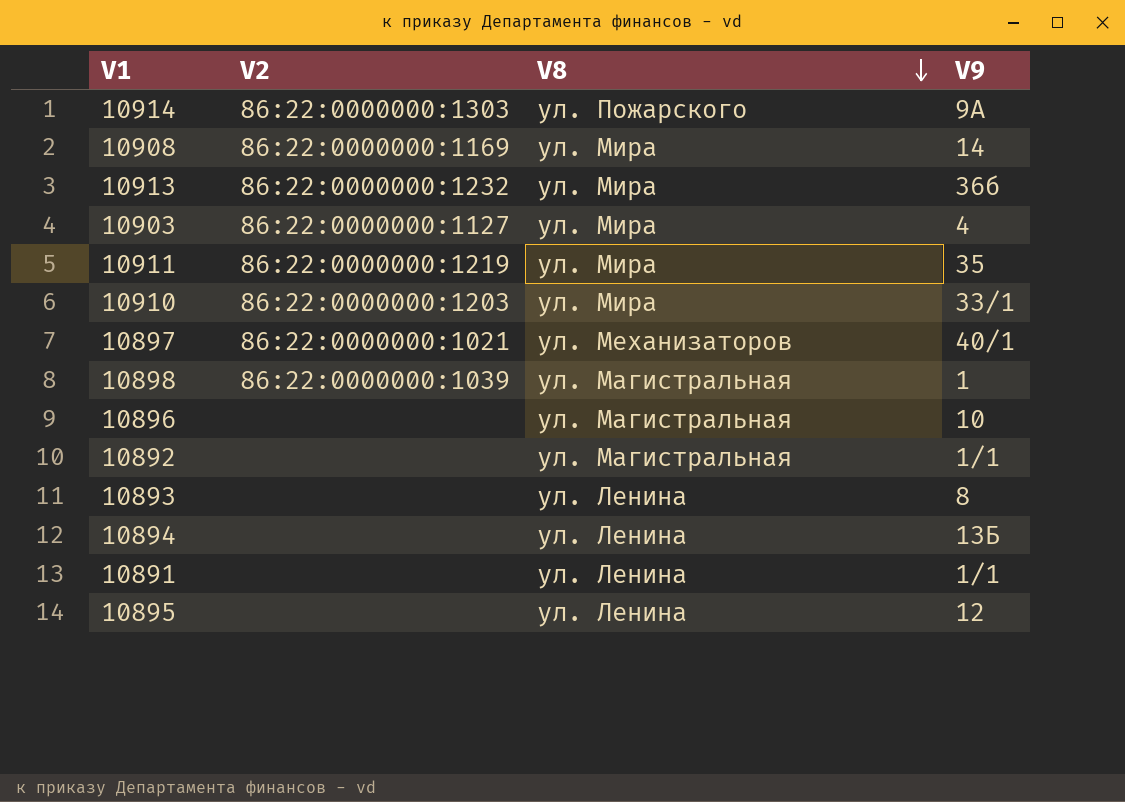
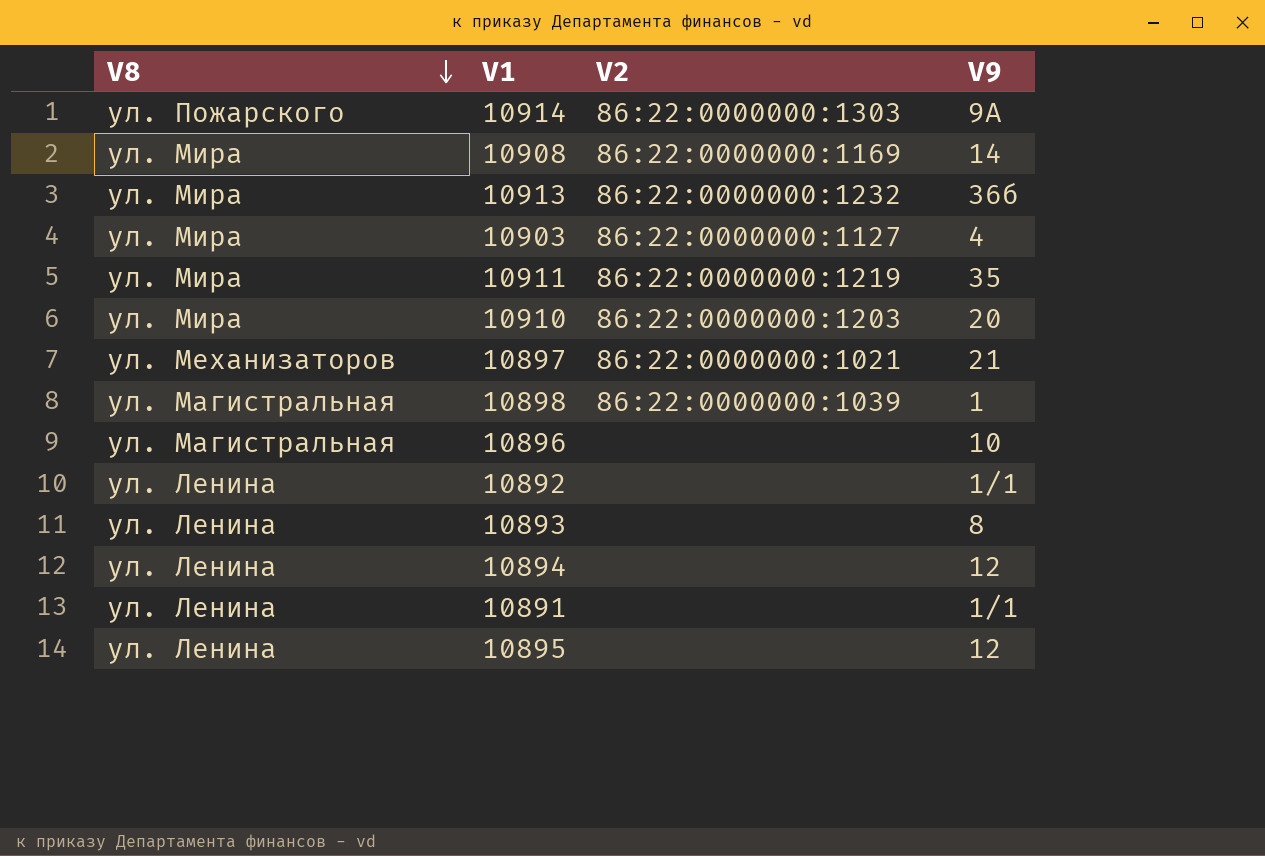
column V8 | position: 3 -> 1
10910 | V9: 33/1 -> 20
10897 | V9: 40/1 -> 21
10892 | V8: ул. Магистральная -> ул. Ленина
10894 | V9: 13Б -> 12

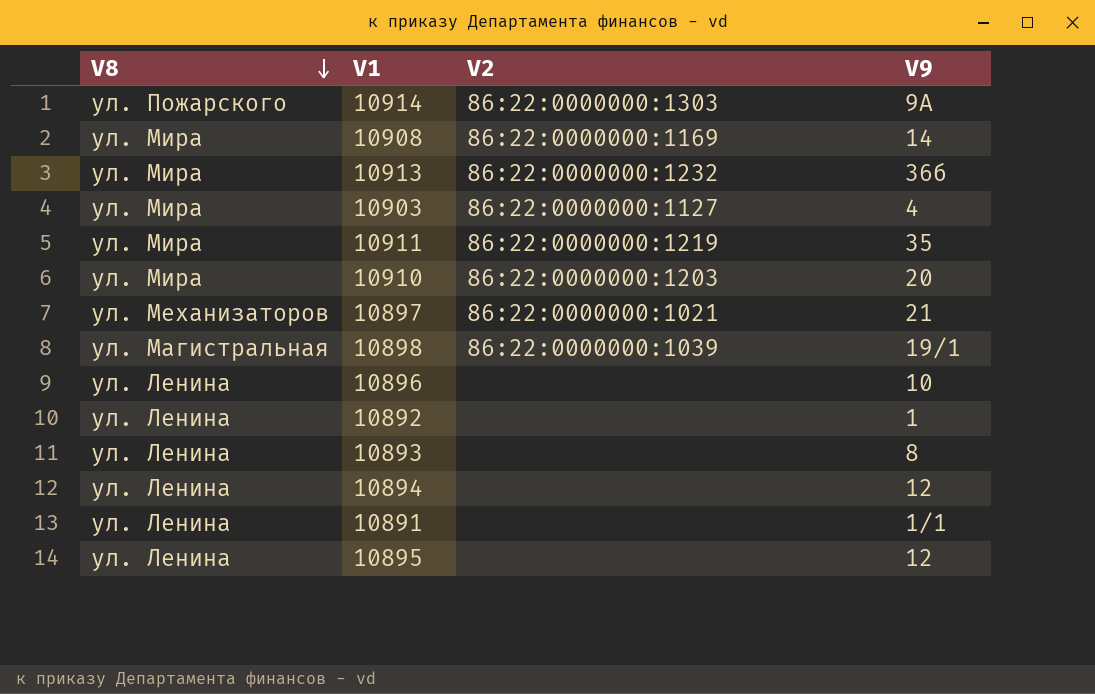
10898 | V9: 1 -> 19/1
10896 | V8: ул. Магистральная -> ул. Ленина
10892 | V9: 1/1 -> 1

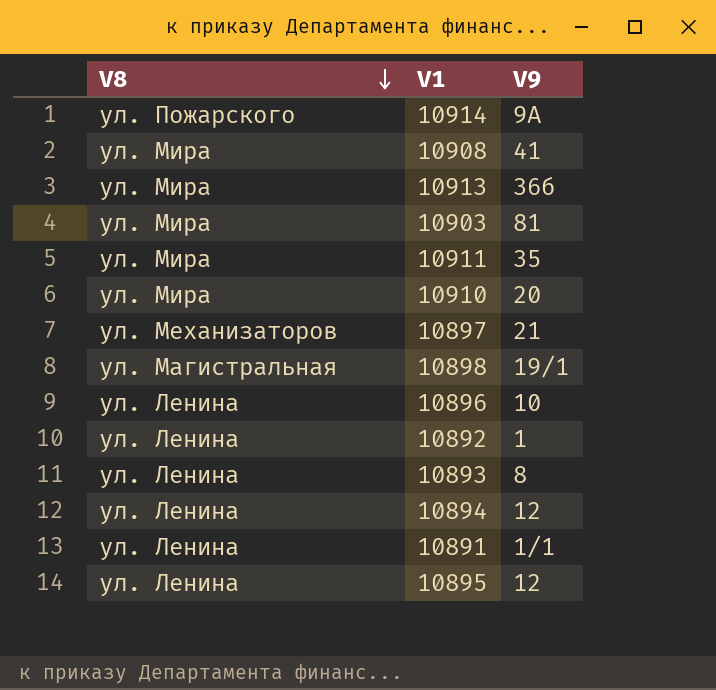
column V2 | position: 3 -> none
10908 | V9: 14 -> 41
10903 | V9: 4 -> 81

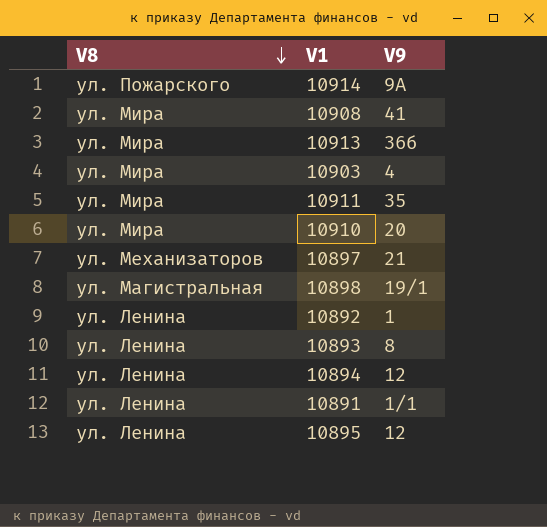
row 10896: ул. Ленина | 10 -> none
10903 | V9: 81 -> 4

